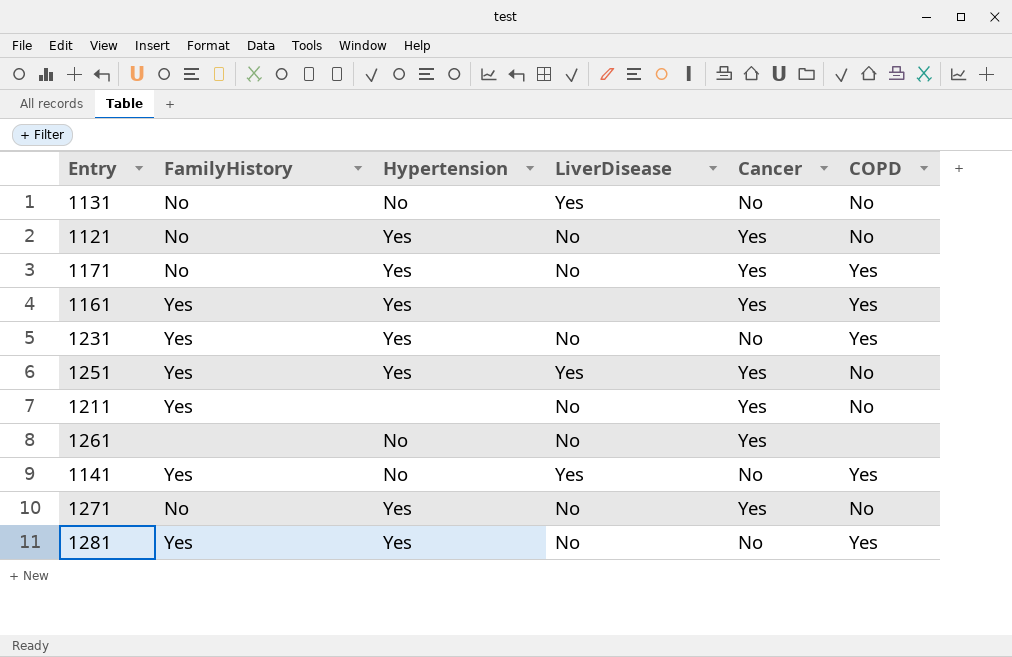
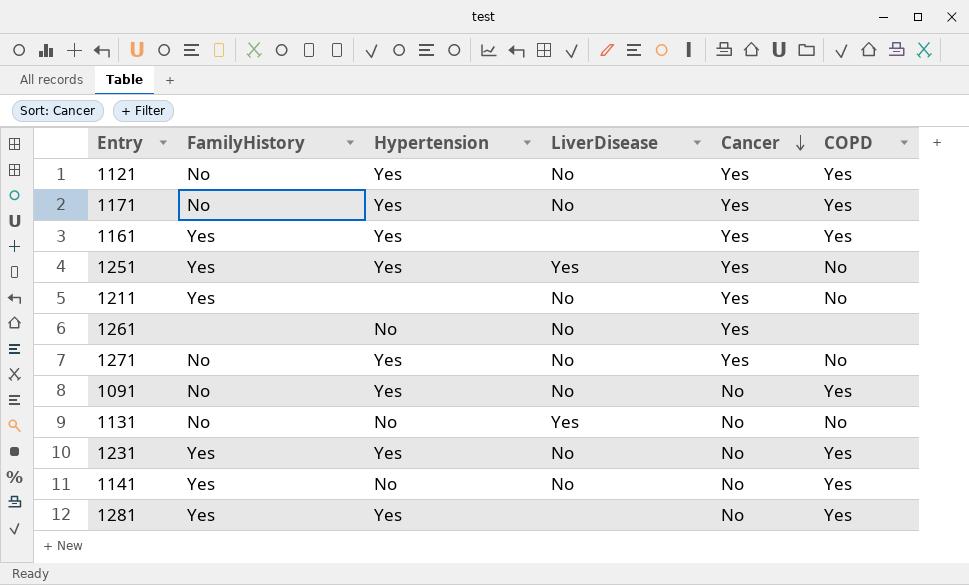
row order: none -> Cancer descending
1121 | COPD: No -> Yes
row 1091: none -> No | Yes | No | No | Yes
1141 | LiverDisease: Yes -> No
1281 | LiverDisease: No -> none

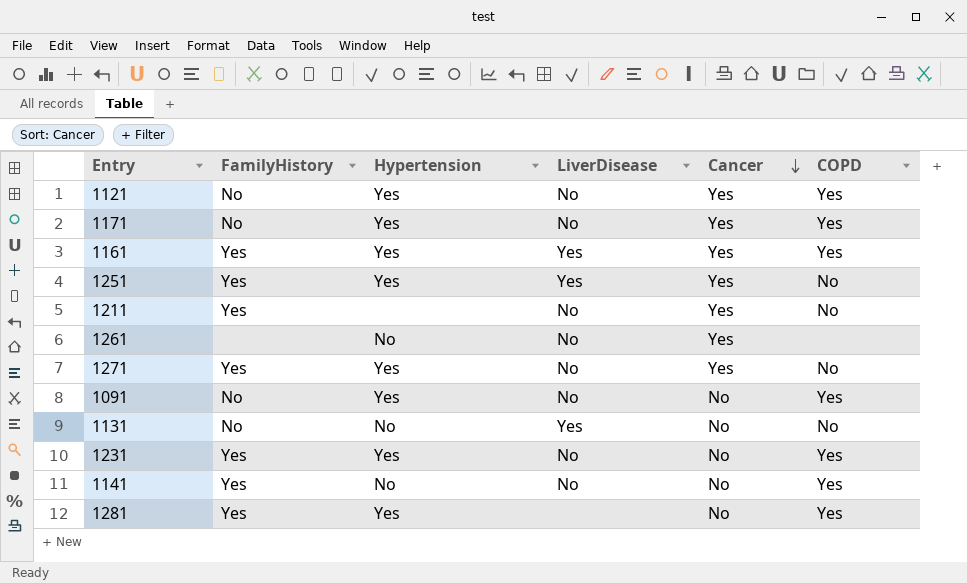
1161 | LiverDisease: none -> Yes
1271 | FamilyHistory: No -> Yes

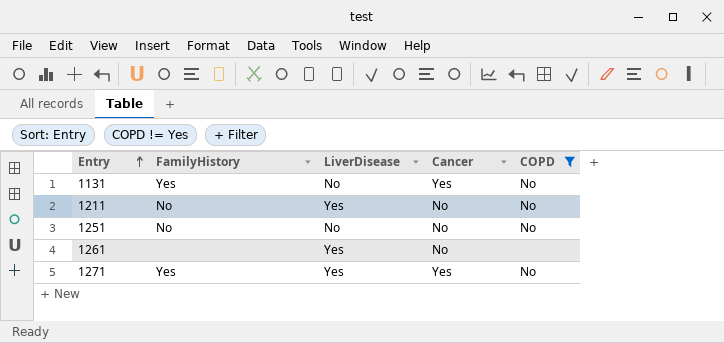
filter: none -> COPD != Yes
row order: Cancer descending -> Entry ascending
column Hypertension | position: 3 -> none
1131 | FamilyHistory: No -> Yes
1131 | LiverDisease: Yes -> No
1131 | Cancer: No -> Yes
1211 | FamilyHistory: Yes -> No
1211 | LiverDisease: No -> Yes
1211 | Cancer: Yes -> No
1251 | FamilyHistory: Yes -> No
1251 | LiverDisease: Yes -> No
1251 | Cancer: Yes -> No
1261 | LiverDisease: No -> Yes
1261 | Cancer: Yes -> No
1271 | LiverDisease: No -> Yes

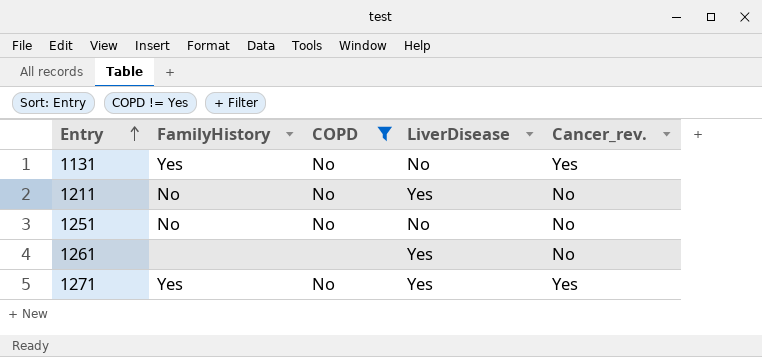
column COPD | position: 5 -> 3
column name: Cancer -> Cancer_rev.

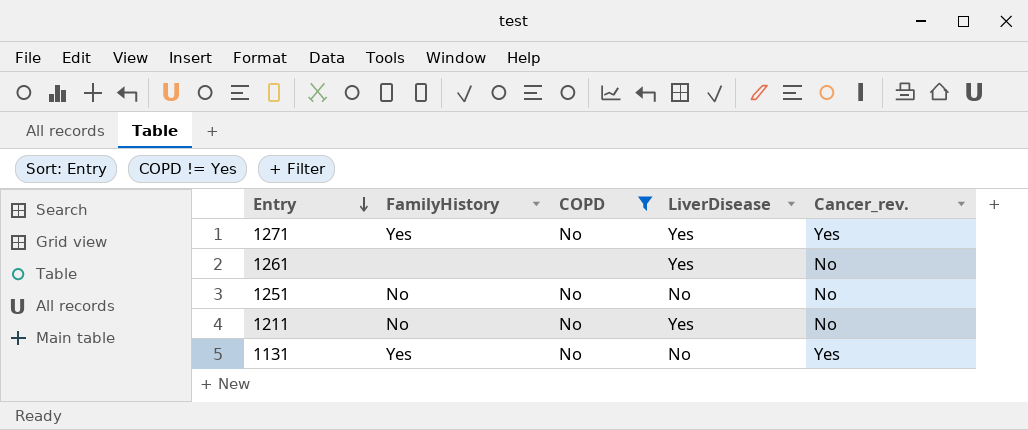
row order: Entry ascending -> Entry descending

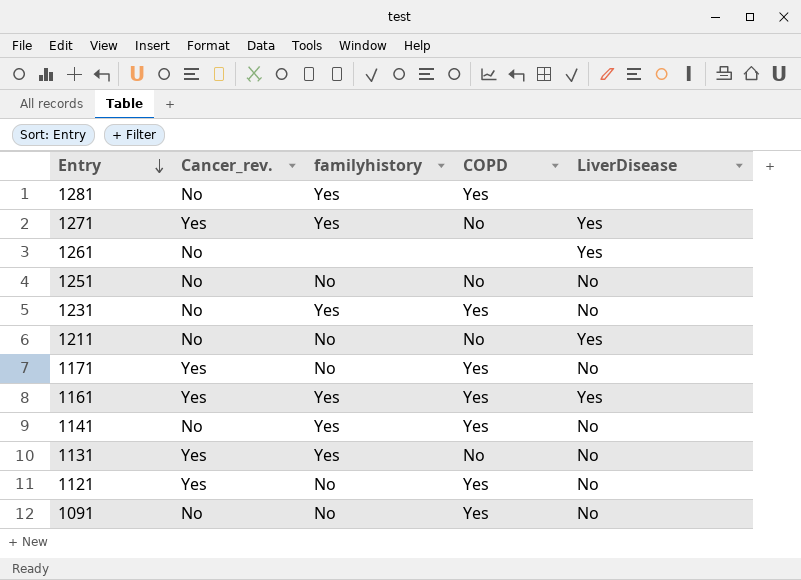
filter: COPD != Yes -> none
column Cancer_rev. | position: 5 -> 2
column name: FamilyHistory -> familyhistory

